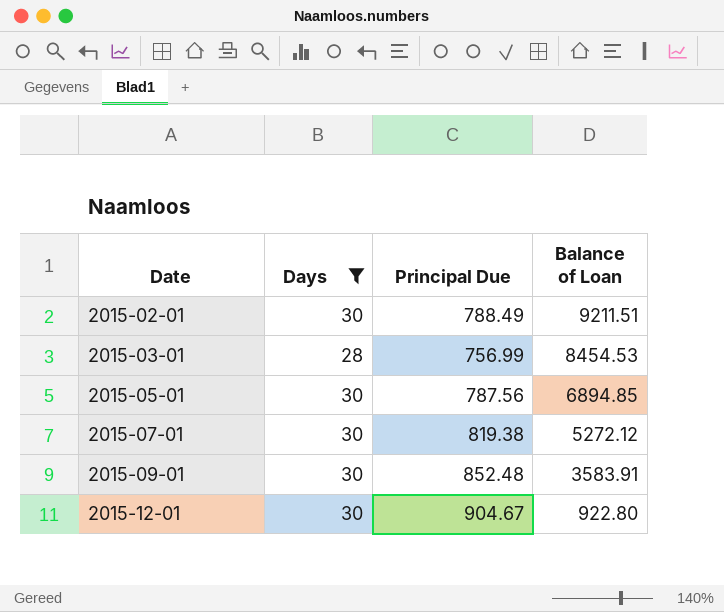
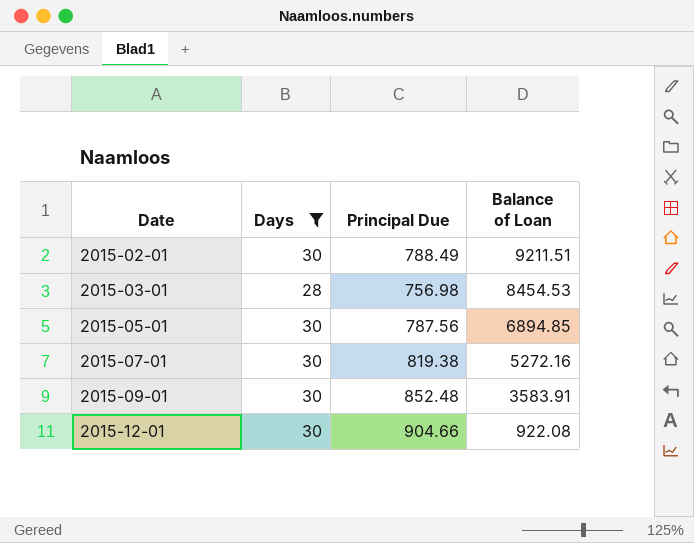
2015-03-01 | Principal Due: 756.99 -> 756.98
2015-07-01 | Balance of Loan: 5272.12 -> 5272.16
2015-12-01 | Principal Due: 904.67 -> 904.66
2015-12-01 | Balance of Loan: 922.80 -> 922.08

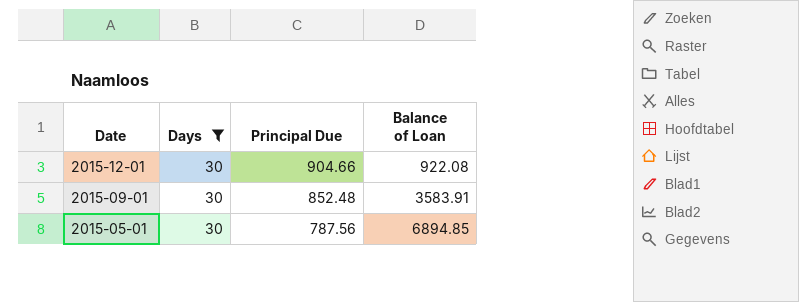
row order: Date ascending -> Date descending
row 2015-02-01: 30 | 788.49 | 9211.51 -> none
row 2015-03-01: 28 | 756.98 | 8454.53 -> none
row 2015-07-01: 30 | 819.38 | 5272.16 -> none

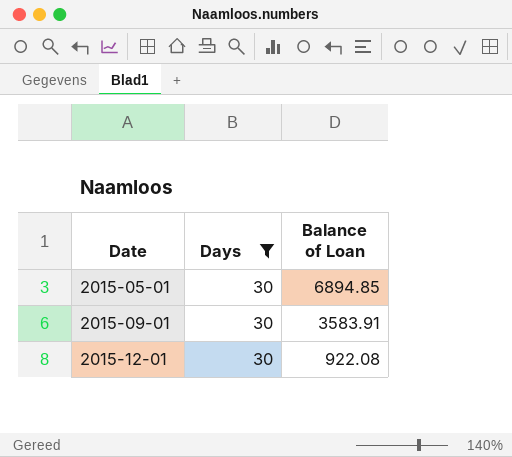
row order: Date descending -> Date ascending
column Principal Due | position: 3 -> none

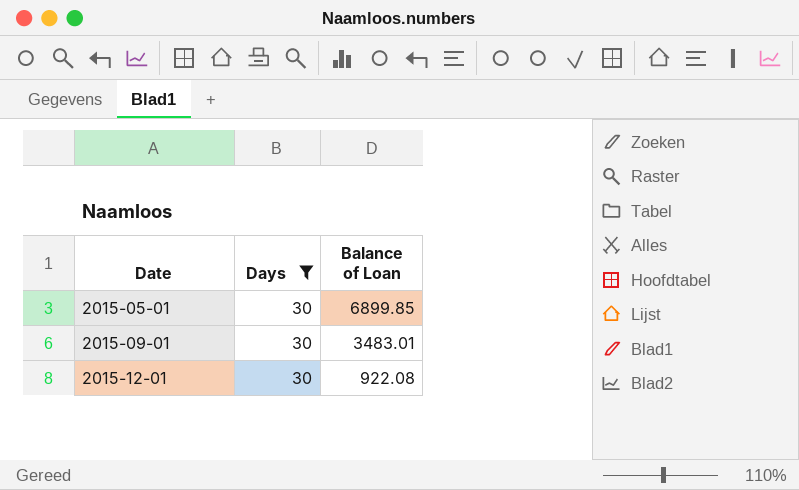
2015-05-01 | Balance of Loan: 6894.85 -> 6899.85
2015-09-01 | Balance of Loan: 3583.91 -> 3483.01

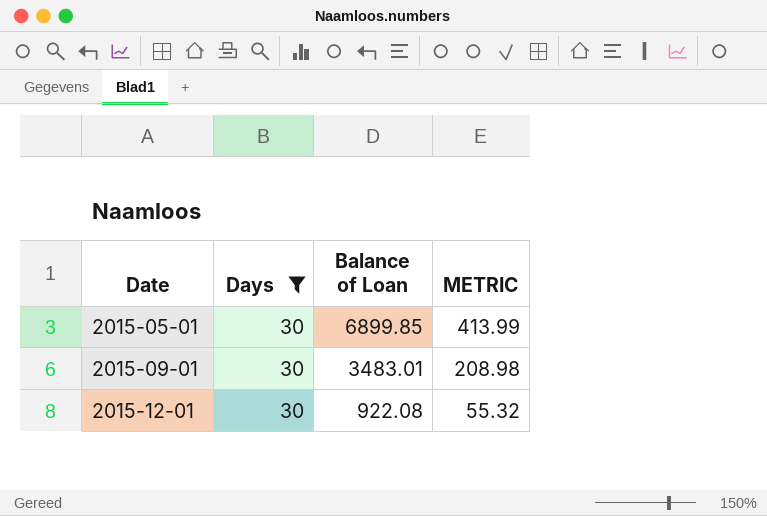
column METRIC | formula: none -> [Balance of Loan] * 0.06

